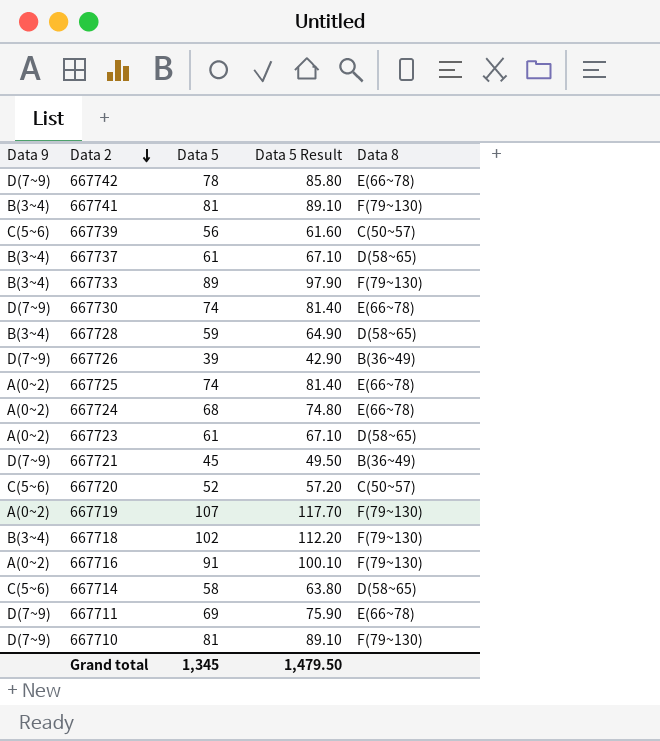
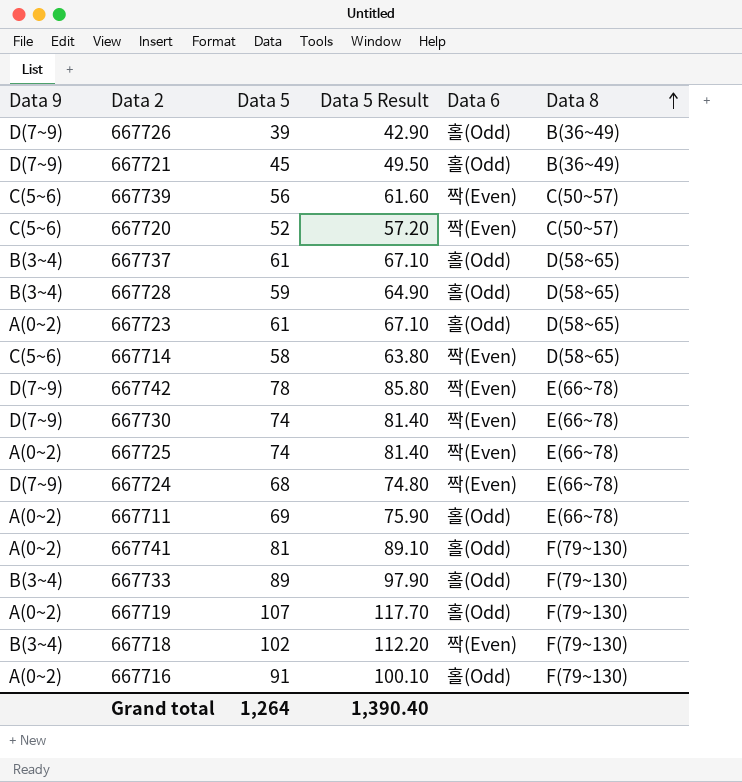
row order: Data 2 descending -> Data 8 ascending
column Data 6 | position: none -> 5
row 667710: D(7~9) | 81 | 89.10 | F(79~130) -> none
667724 | Data 9: A(0~2) -> D(7~9)
667711 | Data 9: D(7~9) -> A(0~2)
667741 | Data 9: B(3~4) -> A(0~2)
Grand total | Data 5: 1,345 -> 1,264
Grand total | Data 5 Result: 1,479.50 -> 1,390.40

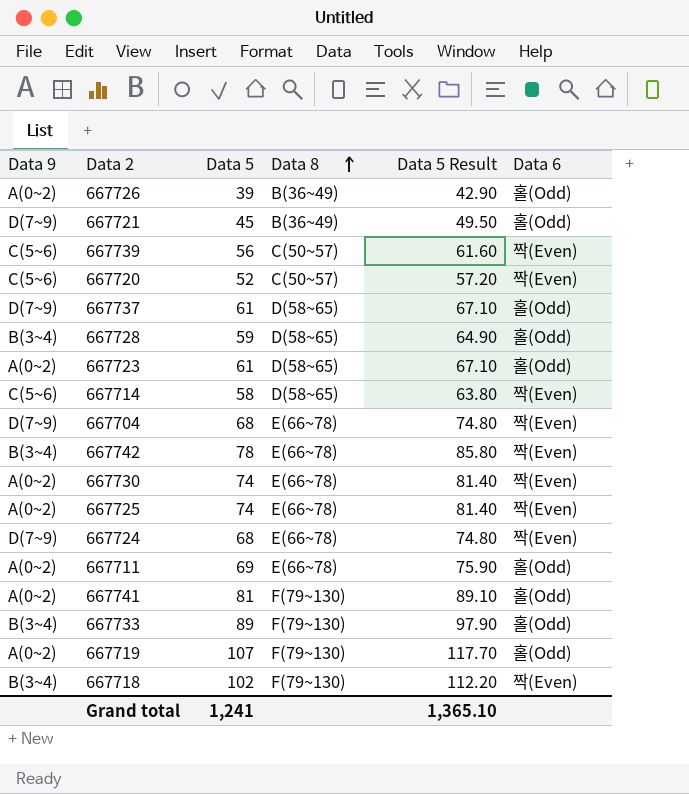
column Data 8 | position: 6 -> 4
row 667716: A(0~2) | 91 | 100.10 | 홀(Odd) | F(79~130) -> none
667726 | Data 9: D(7~9) -> A(0~2)
667737 | Data 9: B(3~4) -> D(7~9)
row 667704: none -> D(7~9) | 68 | E(66~78) | 74.80 | 짝(Even)
667742 | Data 9: D(7~9) -> B(3~4)
667730 | Data 9: D(7~9) -> A(0~2)
Grand total | Data 5: 1,264 -> 1,241
Grand total | Data 5 Result: 1,390.40 -> 1,365.10

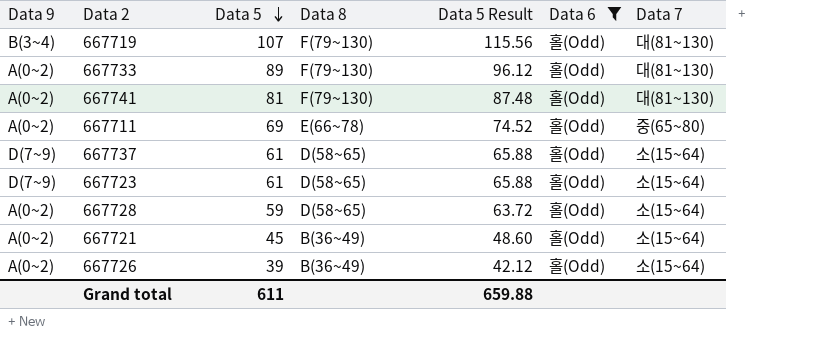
filter: none -> Data 6 = 홀(Odd)
row order: Data 8 ascending -> Data 5 descending
column Data 5 Result | formula: [Data 5] * 1.1 -> [Data 5] * 1.08
column Data 7 | position: none -> 7
667719 | Data 9: A(0~2) -> B(3~4)
667733 | Data 9: B(3~4) -> A(0~2)
667723 | Data 9: A(0~2) -> D(7~9)
667728 | Data 9: B(3~4) -> A(0~2)
667721 | Data 9: D(7~9) -> A(0~2)
Grand total | Data 5: 1,241 -> 611
Grand total | Data 5 Result: 1,365.10 -> 659.88

